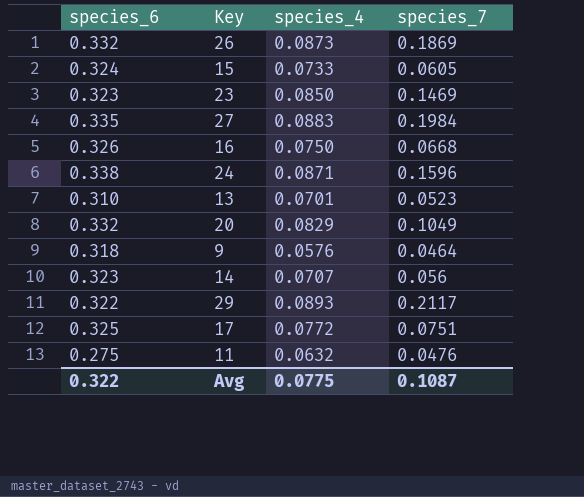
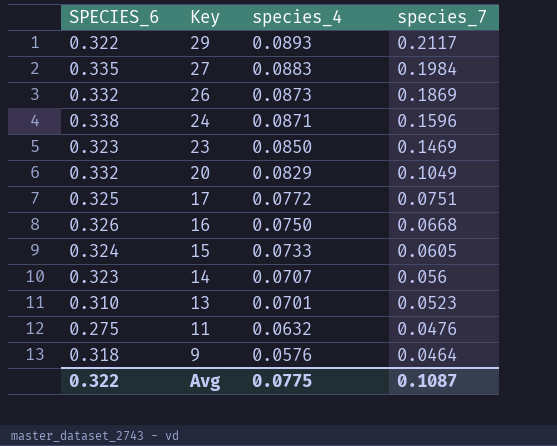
row order: none -> Key descending
column name: species_6 -> SPECIES_6

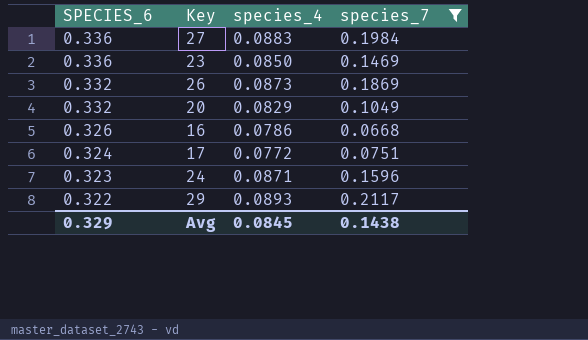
filter: none -> species_7 >= 0.0668
row order: Key descending -> SPECIES_6 descending
27 | SPECIES_6: 0.335 -> 0.336
23 | SPECIES_6: 0.323 -> 0.336
16 | species_4: 0.0750 -> 0.0786
17 | SPECIES_6: 0.325 -> 0.324
24 | SPECIES_6: 0.338 -> 0.323
Avg | SPECIES_6: 0.322 -> 0.329
Avg | species_4: 0.0775 -> 0.0845
Avg | species_7: 0.1087 -> 0.1438

